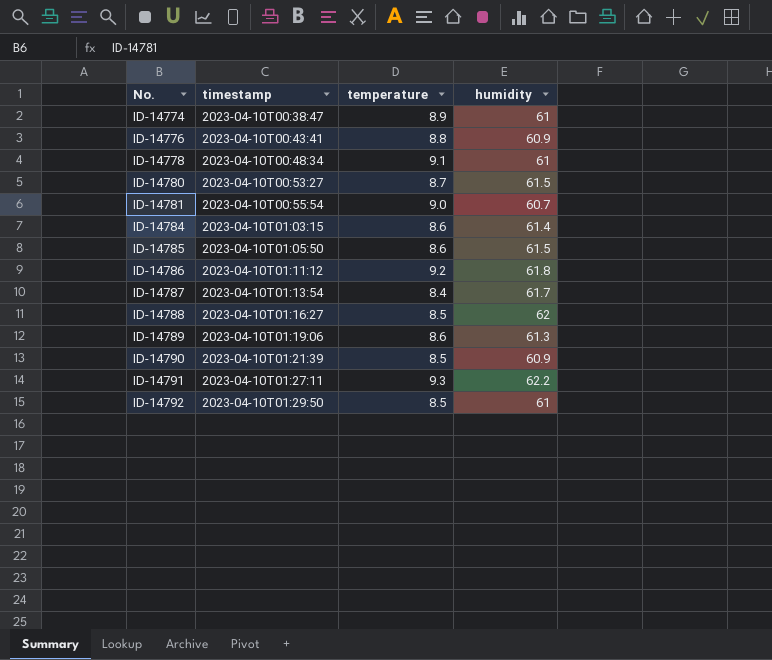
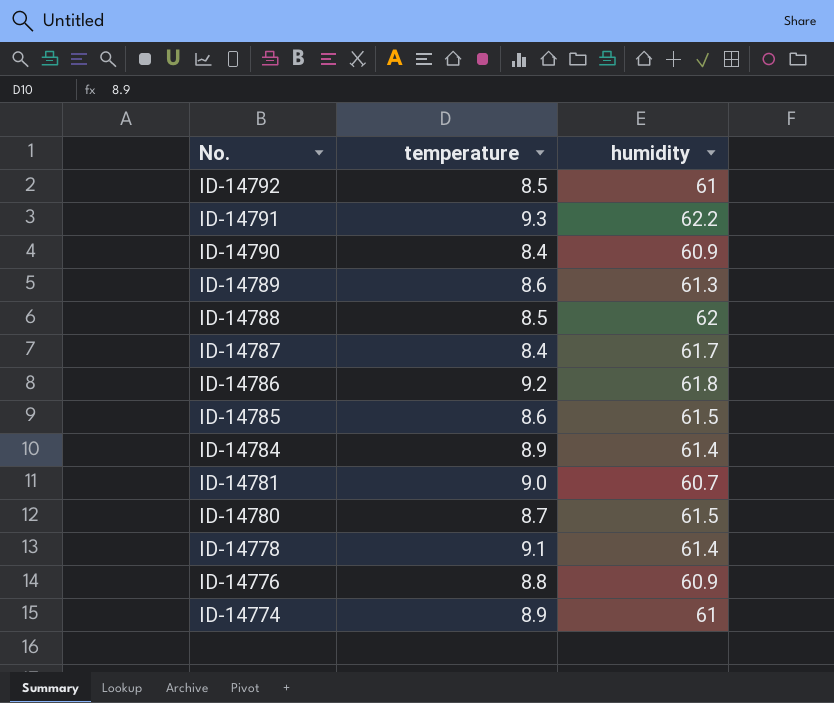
row order: No. ascending -> No. descending
column timestamp | position: 2 -> none
ID-14790 | temperature: 8.5 -> 8.4
ID-14784 | temperature: 8.6 -> 8.9
ID-14778 | humidity: 61 -> 61.4

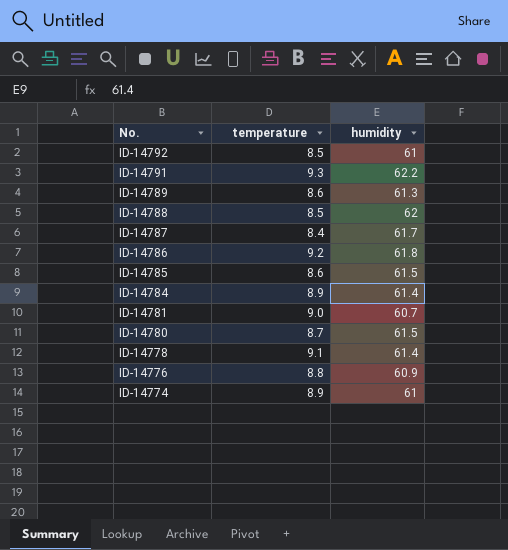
row ID-14790: 8.4 | 60.9 -> none

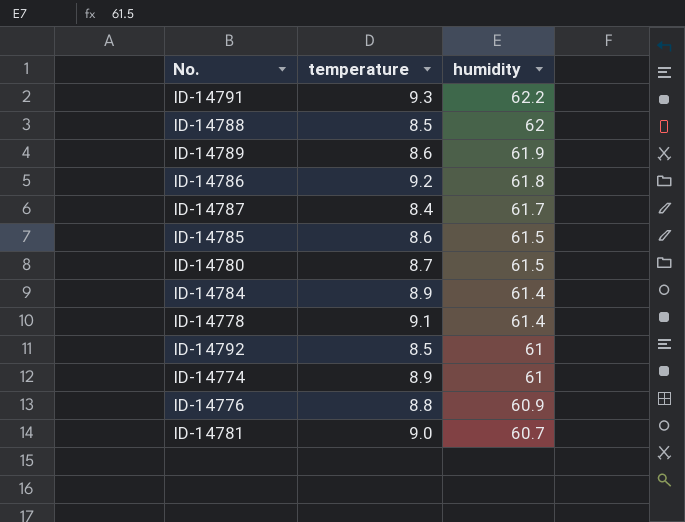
row order: No. descending -> humidity descending
ID-14789 | humidity: 61.3 -> 61.9

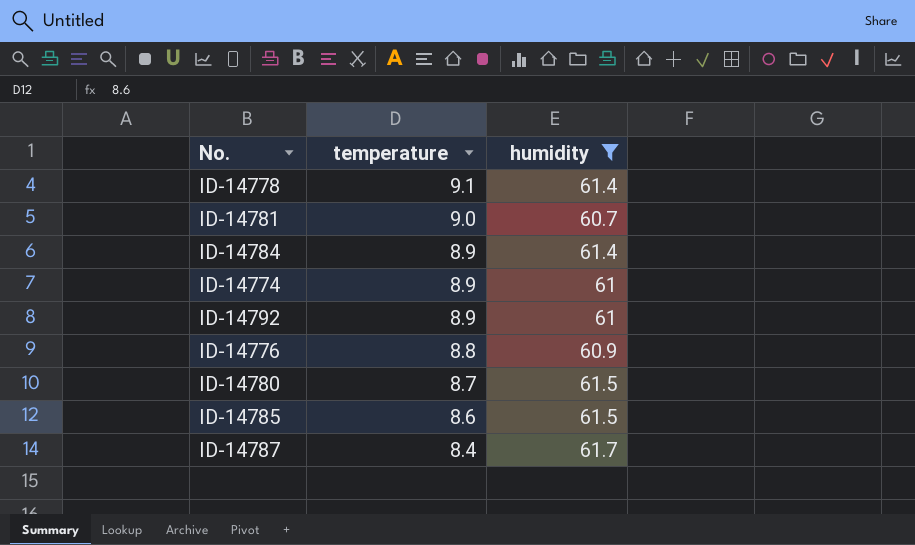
filter: none -> humidity <= 61.7
row order: humidity descending -> temperature descending
ID-14792 | temperature: 8.5 -> 8.9

